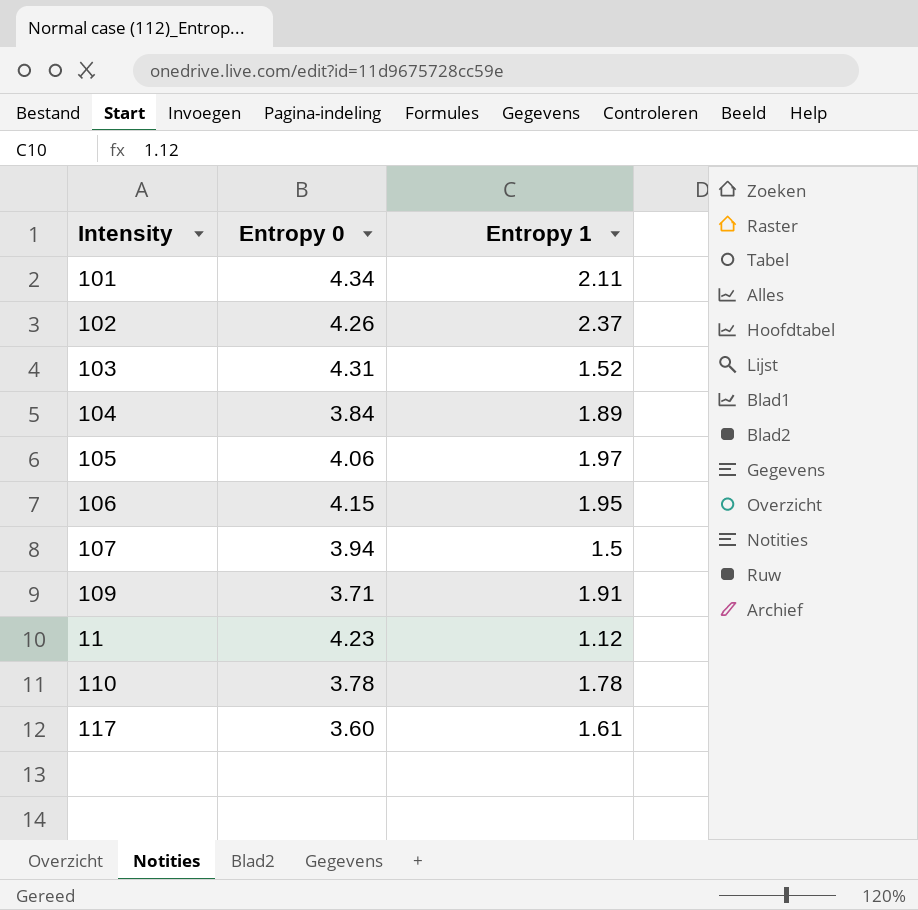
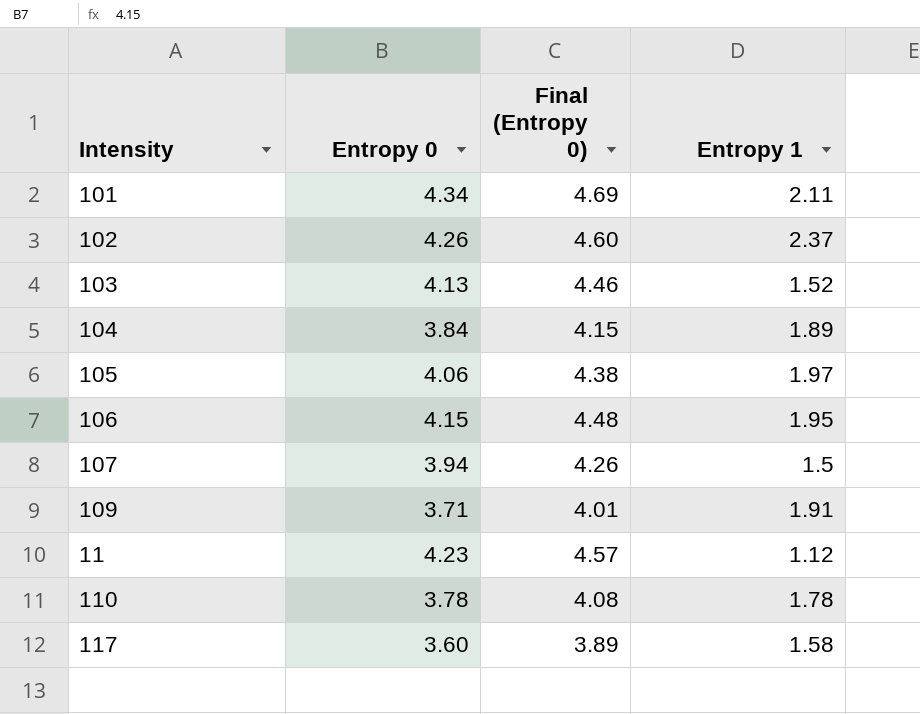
column Final (Entropy 0) | formula: none -> [Entropy 0] * 1.08
103 | Entropy 0: 4.31 -> 4.13
117 | Entropy 1: 1.61 -> 1.58

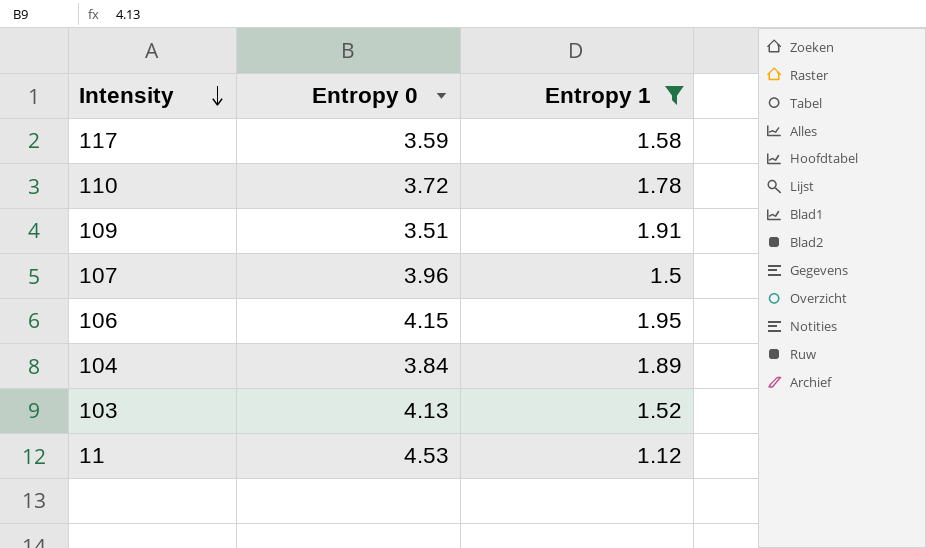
filter: none -> Entropy 1 <= 1.95
row order: none -> Intensity descending
column Final (Entropy 0) | formula: [Entropy 0] * 1.08 -> none
117 | Entropy 0: 3.60 -> 3.59
110 | Entropy 0: 3.78 -> 3.72
109 | Entropy 0: 3.71 -> 3.51
107 | Entropy 0: 3.94 -> 3.96
11 | Entropy 0: 4.23 -> 4.53

